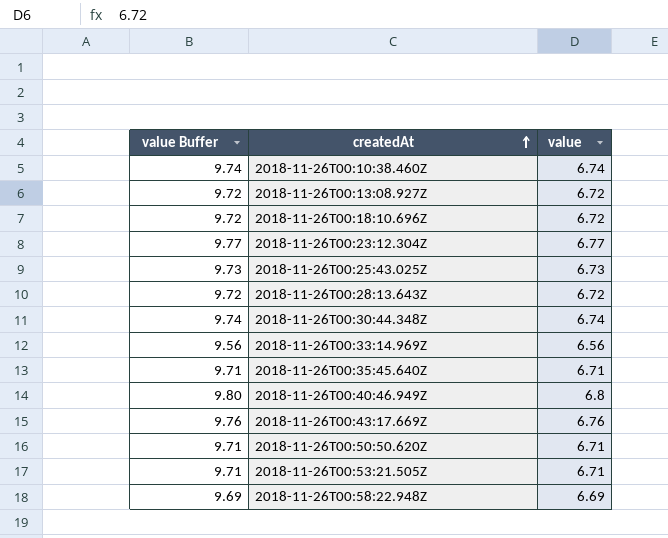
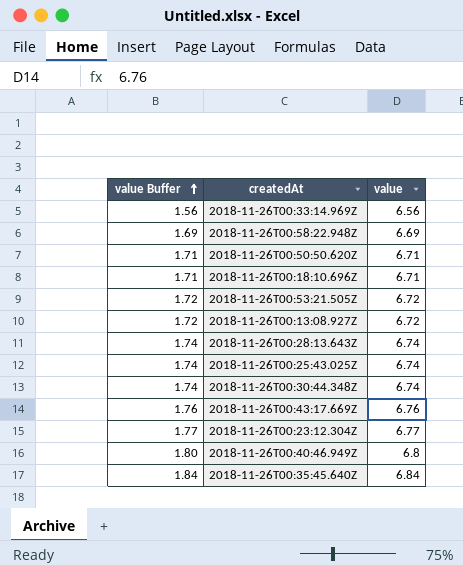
row order: createdAt ascending -> value Buffer ascending
column value Buffer | formula: [value] + 3 -> [value] - 5
row 2018-11-26T00:10:38.460Z: 9.74 | 6.74 -> none
2018-11-26T00:18:10.696Z | value: 6.72 -> 6.71
2018-11-26T00:53:21.505Z | value: 6.71 -> 6.72
2018-11-26T00:28:13.643Z | value: 6.72 -> 6.74
2018-11-26T00:25:43.025Z | value: 6.73 -> 6.74
2018-11-26T00:35:45.640Z | value: 6.71 -> 6.84

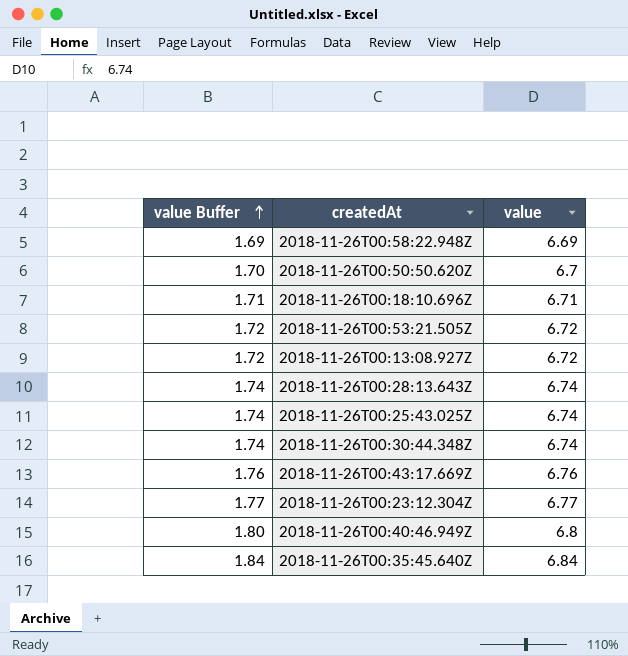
row 2018-11-26T00:33:14.969Z: 1.56 | 6.56 -> none
2018-11-26T00:50:50.620Z | value Buffer: 1.71 -> 1.70
2018-11-26T00:50:50.620Z | value: 6.71 -> 6.7

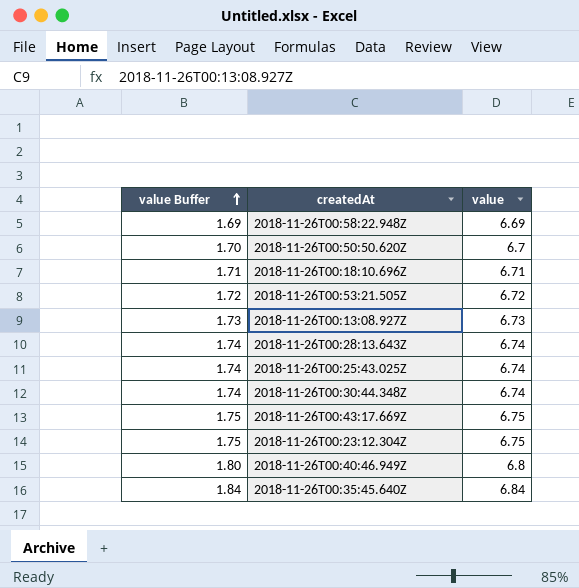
2018-11-26T00:13:08.927Z | value Buffer: 1.72 -> 1.73
2018-11-26T00:13:08.927Z | value: 6.72 -> 6.73
2018-11-26T00:43:17.669Z | value Buffer: 1.76 -> 1.75
2018-11-26T00:43:17.669Z | value: 6.76 -> 6.75
2018-11-26T00:23:12.304Z | value Buffer: 1.77 -> 1.75
2018-11-26T00:23:12.304Z | value: 6.77 -> 6.75

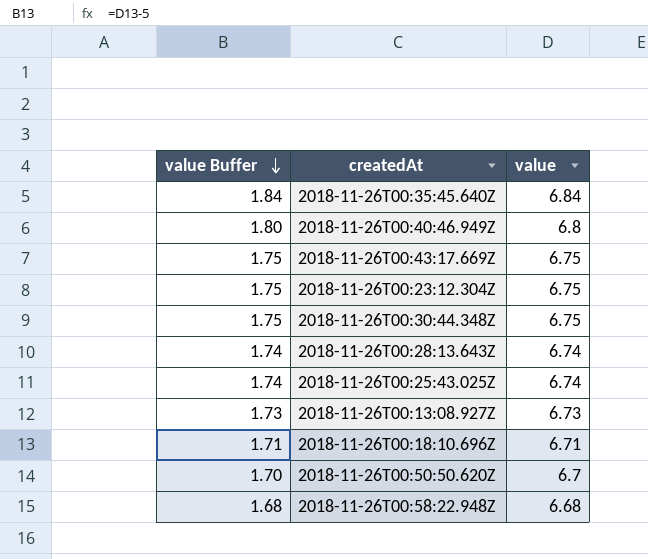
row order: value Buffer ascending -> value Buffer descending
row 2018-11-26T00:53:21.505Z: 1.72 | 6.72 -> none
2018-11-26T00:30:44.348Z | value Buffer: 1.74 -> 1.75
2018-11-26T00:30:44.348Z | value: 6.74 -> 6.75
2018-11-26T00:58:22.948Z | value Buffer: 1.69 -> 1.68
2018-11-26T00:58:22.948Z | value: 6.69 -> 6.68

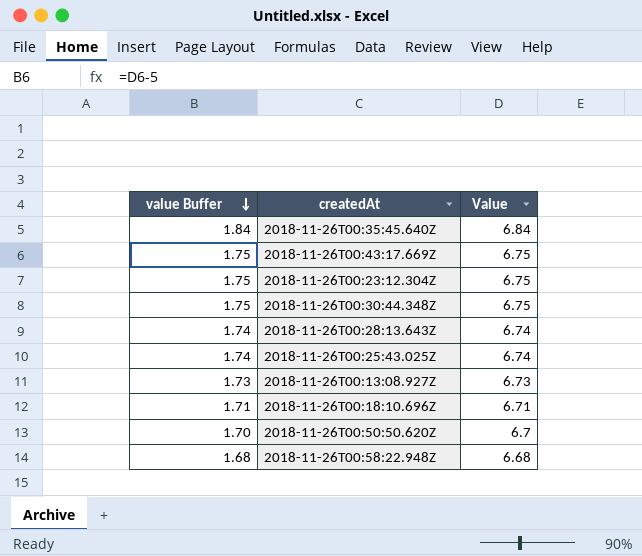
column name: value -> Value
row 2018-11-26T00:40:46.949Z: 1.80 | 6.8 -> none

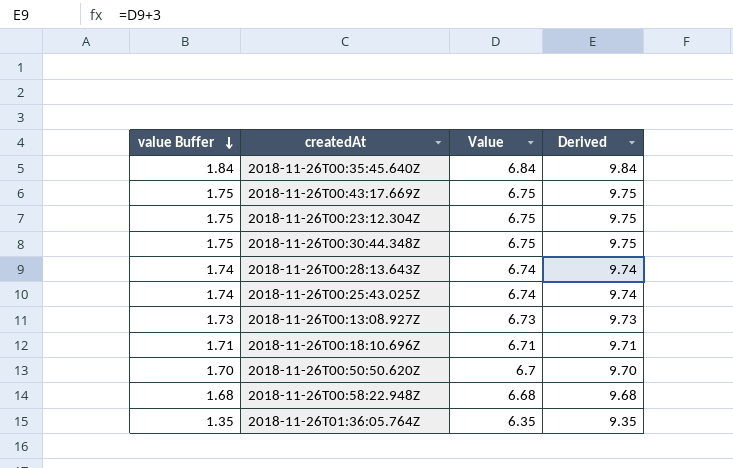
column Derived | formula: none -> [Value] + 3
row 2018-11-26T01:36:05.764Z: none -> 1.35 | 6.35 | 9.35

